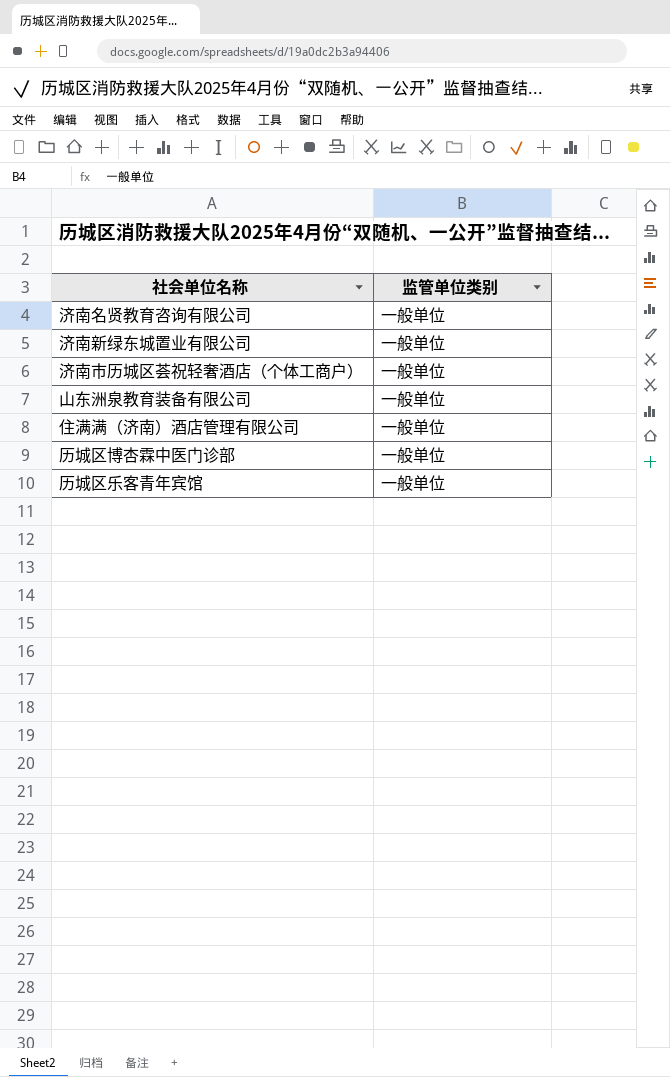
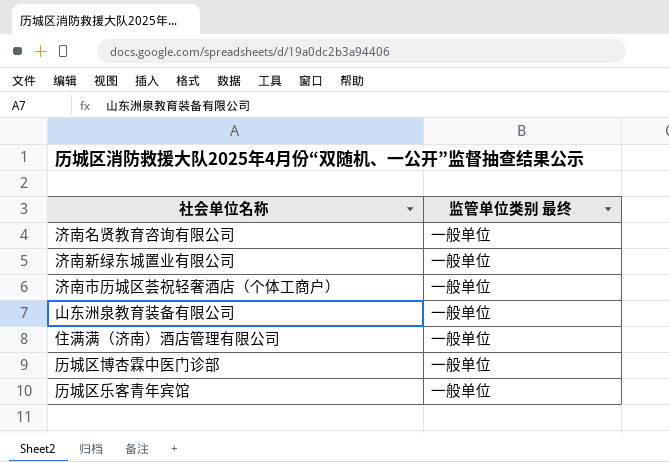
column name: 监管单位类别 -> 监管单位类别 最终

